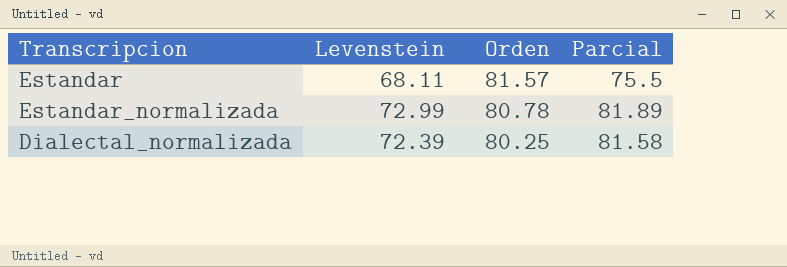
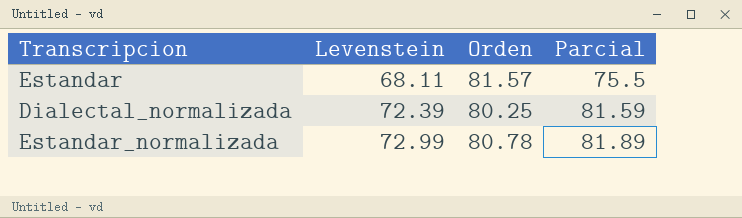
row order: Orden descending -> Levenstein ascending
Dialectal_normalizada | Parcial: 81.58 -> 81.59

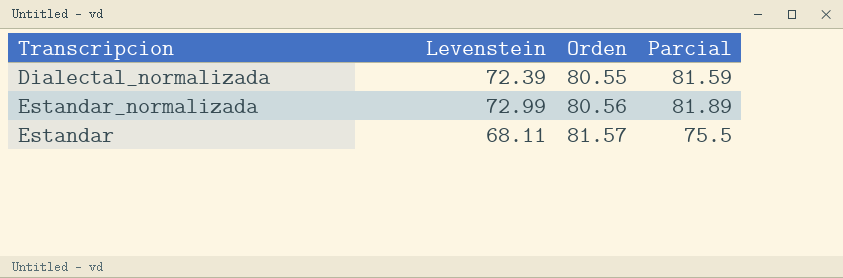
row order: Levenstein ascending -> Orden ascending
Dialectal_normalizada | Orden: 80.25 -> 80.55
Estandar_normalizada | Orden: 80.78 -> 80.56

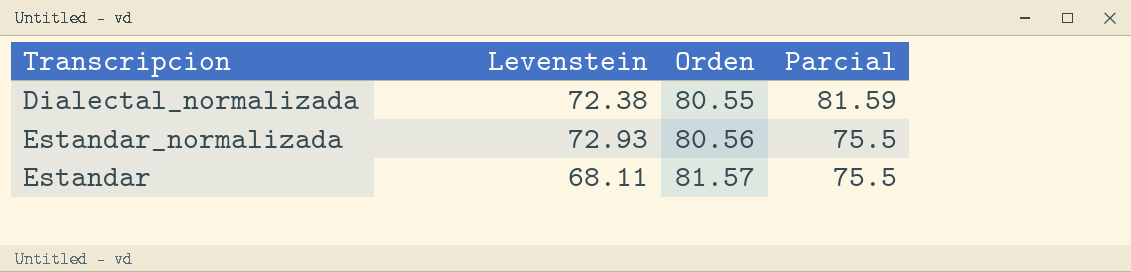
Dialectal_normalizada | Levenstein: 72.39 -> 72.38
Estandar_normalizada | Levenstein: 72.99 -> 72.93
Estandar_normalizada | Parcial: 81.89 -> 75.5

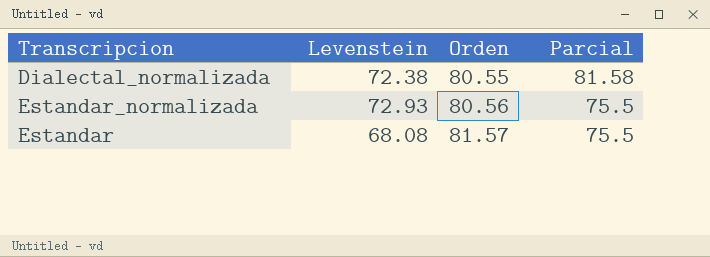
Dialectal_normalizada | Parcial: 81.59 -> 81.58
Estandar | Levenstein: 68.11 -> 68.08

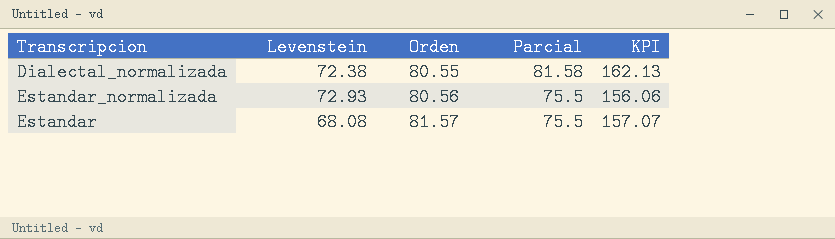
column KPI | formula: none -> [Orden] + [Parcial]

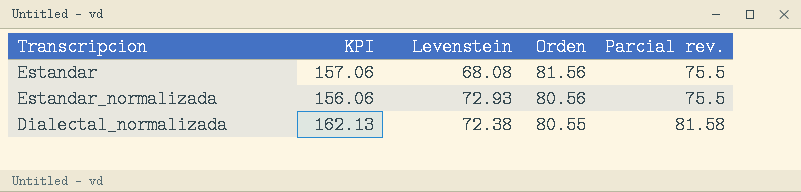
row order: Orden ascending -> Orden descending
column KPI | position: 5 -> 2
column name: Parcial -> Parcial rev.
Estandar | KPI: 157.07 -> 157.06
Estandar | Orden: 81.57 -> 81.56

